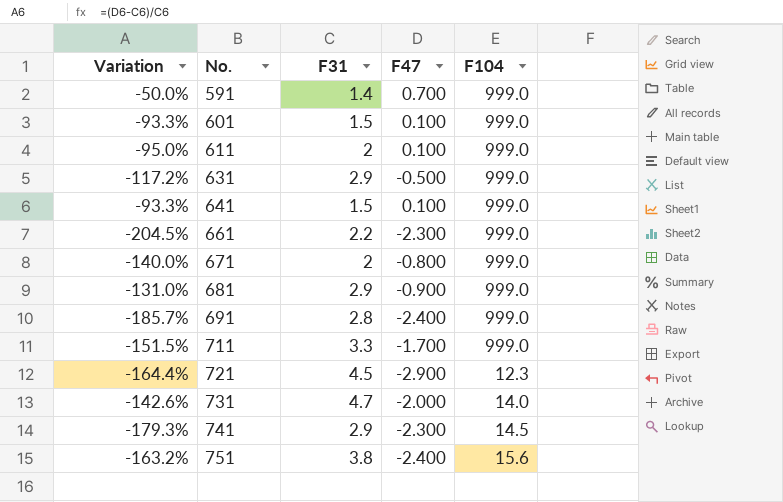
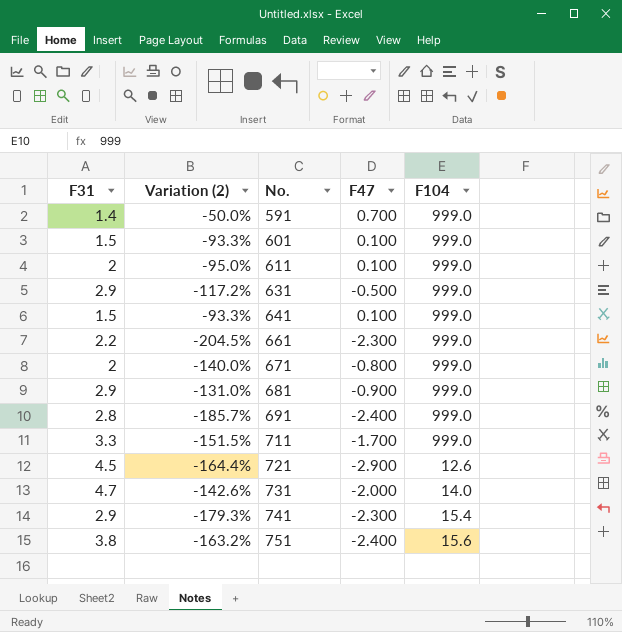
column F31 | position: 3 -> 1
column name: Variation -> Variation (2)
721 | F104: 12.3 -> 12.6
741 | F104: 14.5 -> 15.4

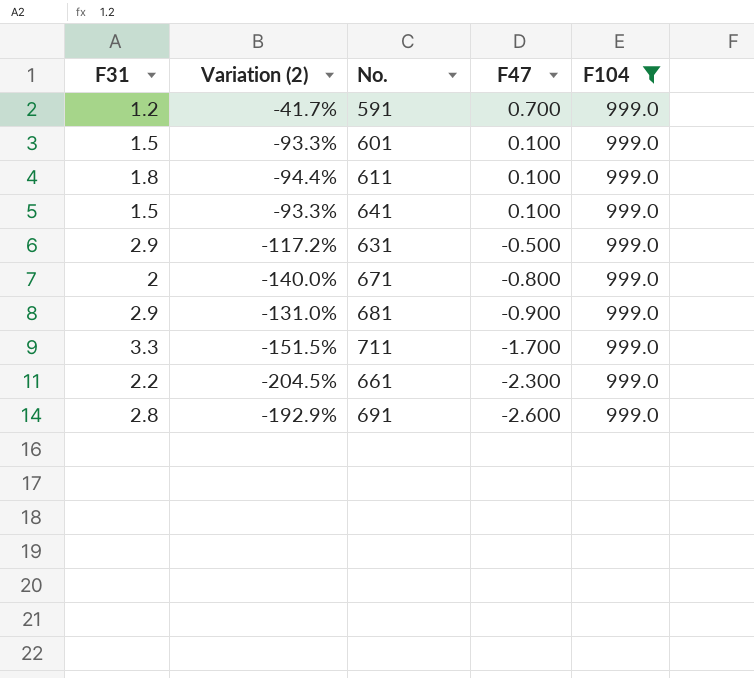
filter: none -> F104 = 999.0
row order: No. ascending -> F47 descending
591 | F31: 1.4 -> 1.2
591 | Variation (2): -50.0% -> -41.7%
611 | F31: 2 -> 1.8
611 | Variation (2): -95.0% -> -94.4%
691 | Variation (2): -185.7% -> -192.9%
691 | F47: -2.400 -> -2.600

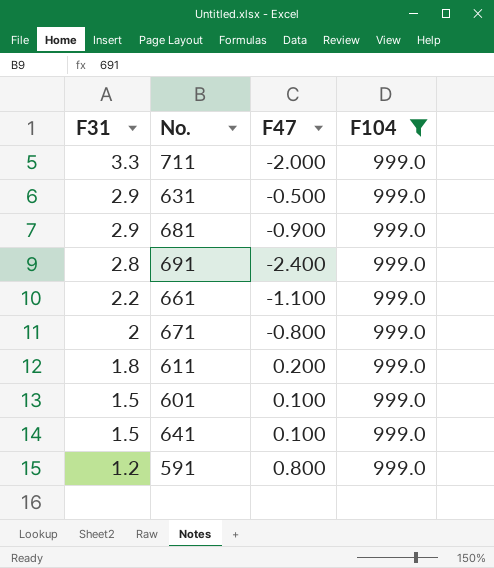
row order: F47 descending -> F31 descending
column Variation (2) | formula: ([F47] - [F31]) / [F31] -> none
711 | F47: -1.700 -> -2.000
691 | F47: -2.600 -> -2.400
661 | F47: -2.300 -> -1.100
611 | F47: 0.100 -> 0.200
591 | F47: 0.700 -> 0.800

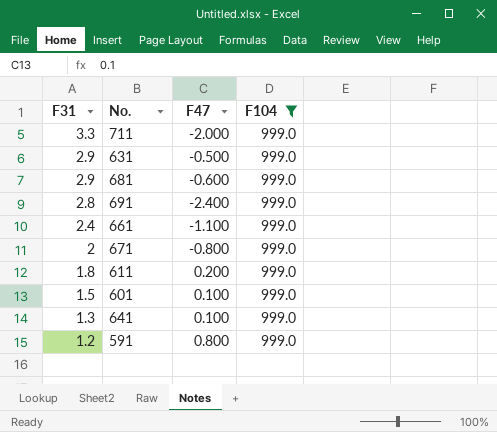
681 | F47: -0.900 -> -0.600
661 | F31: 2.2 -> 2.4
641 | F31: 1.5 -> 1.3

